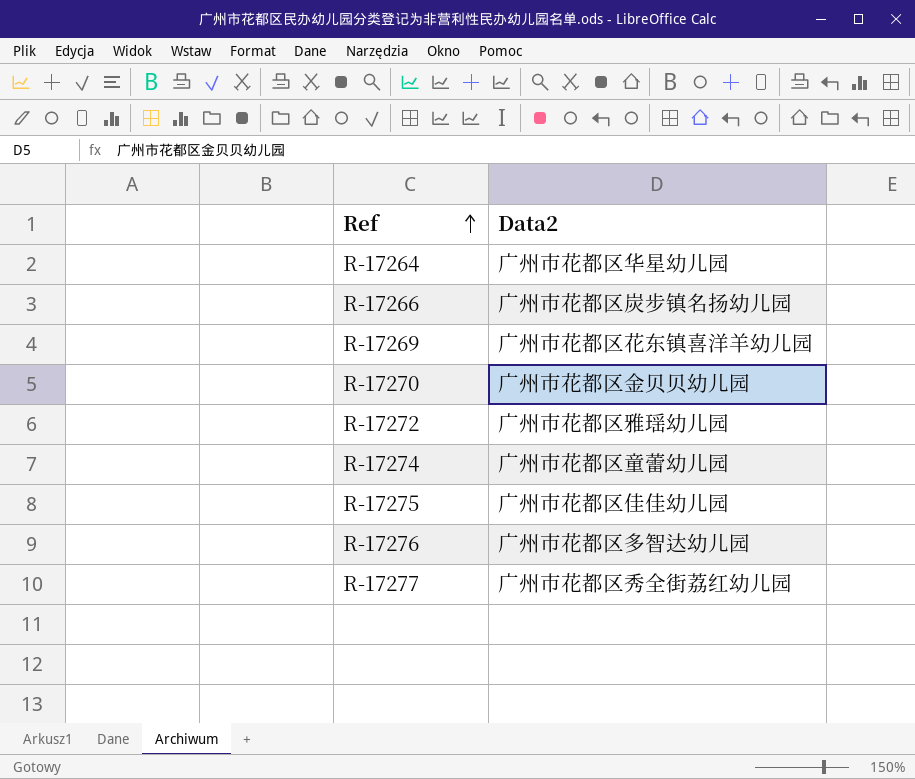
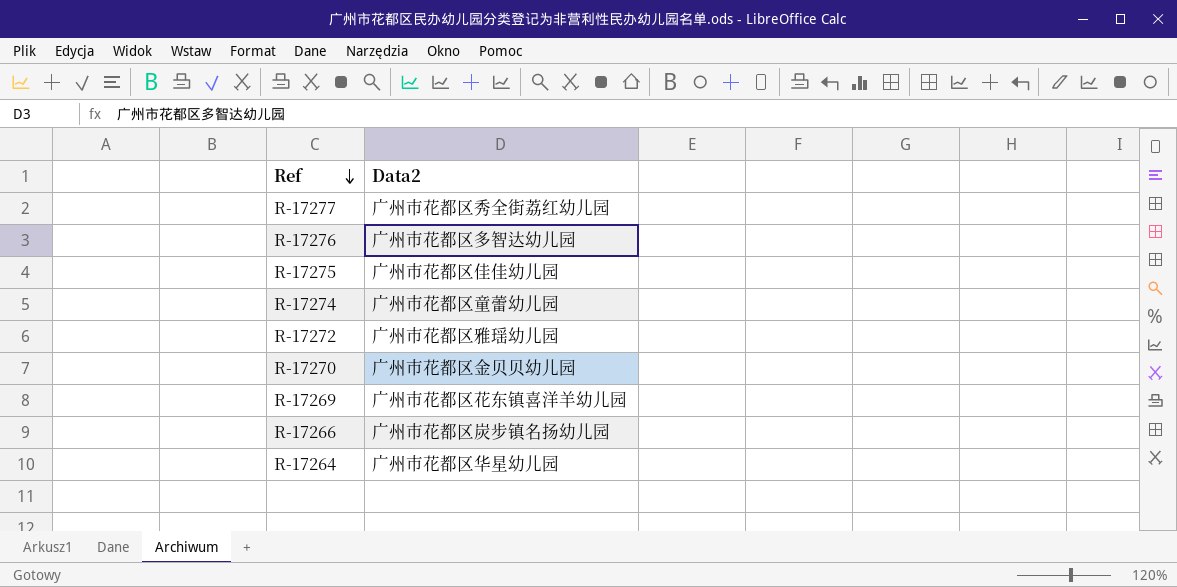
row order: Ref ascending -> Ref descending

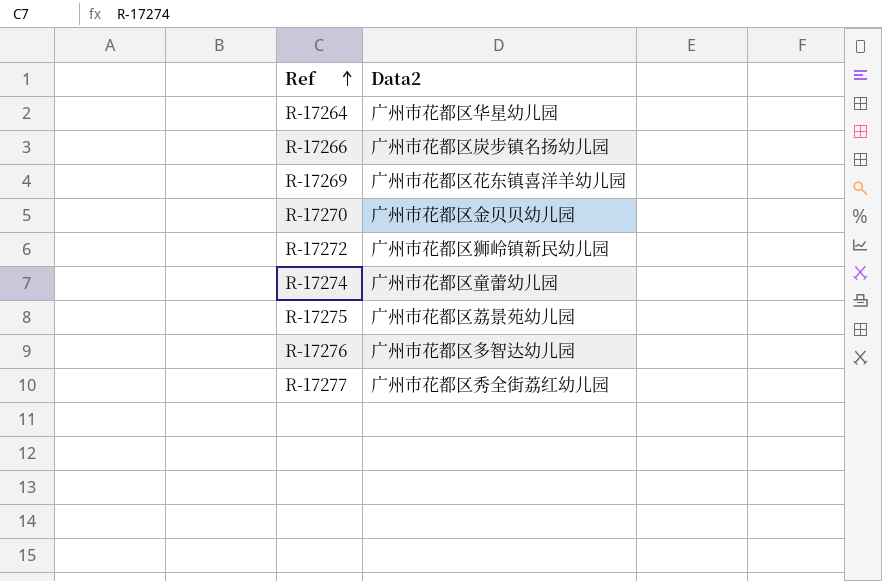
row order: Ref descending -> Ref ascending
R-17272 | Data2: 广州市花都区雅瑶幼儿园 -> 广州市花都区狮岭镇新民幼儿园
R-17275 | Data2: 广州市花都区佳佳幼儿园 -> 广州市花都区荔景苑幼儿园

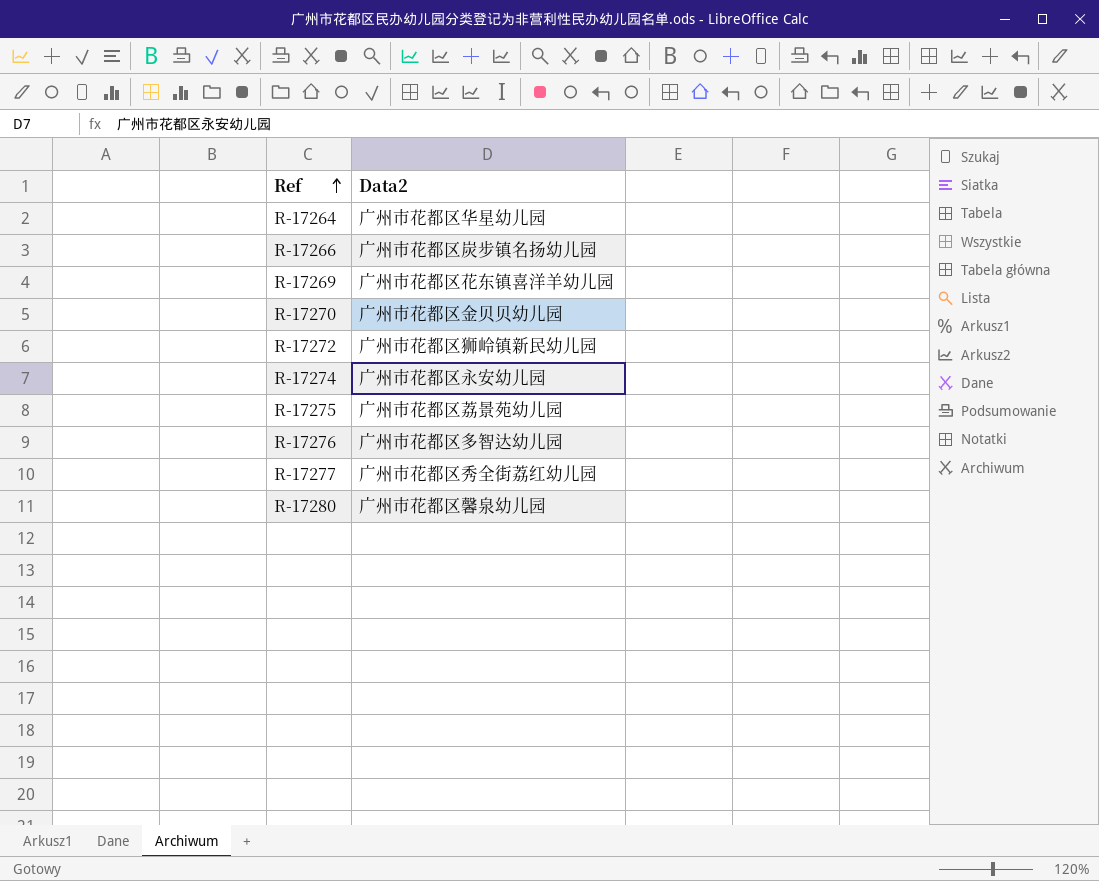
R-17274 | Data2: 广州市花都区童蕾幼儿园 -> 广州市花都区永安幼儿园
row R-17280: none -> 广州市花都区馨泉幼儿园

